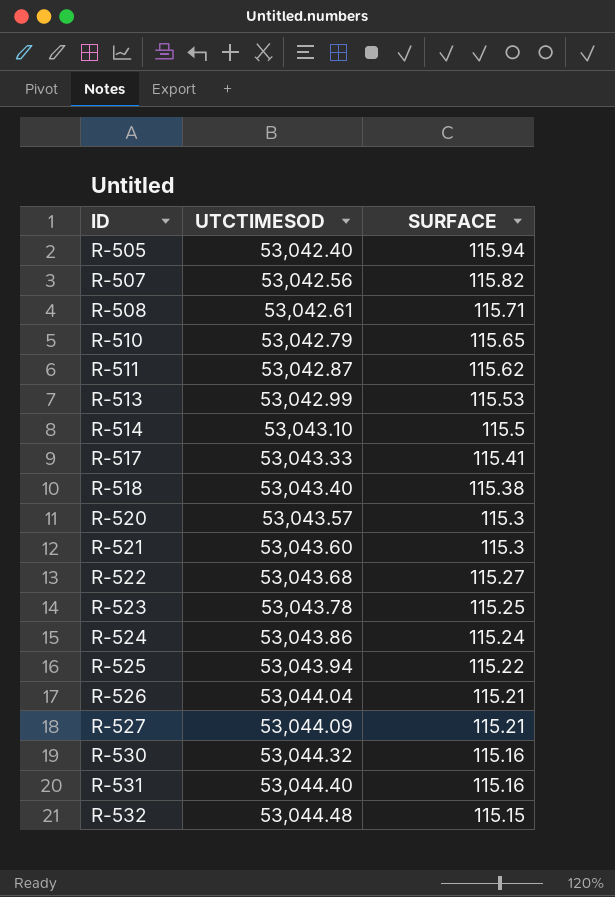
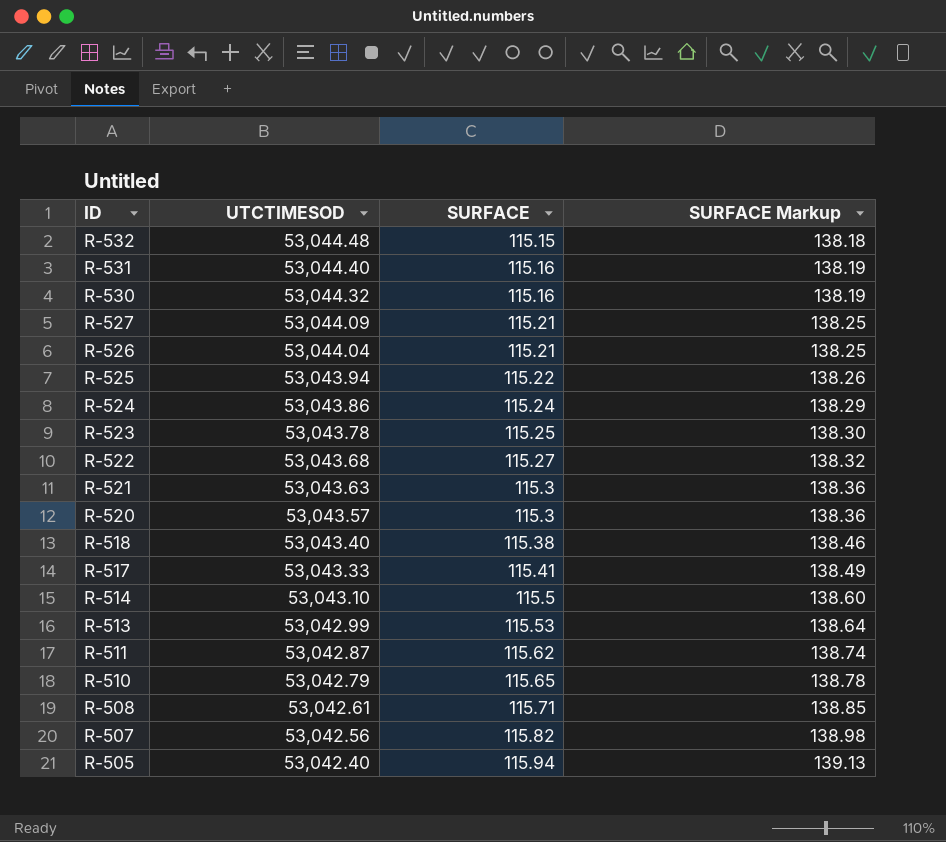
row order: ID ascending -> ID descending
column SURFACE Markup | formula: none -> [SURFACE] * 1.2
R-521 | UTCTIMESOD: 53,043.60 -> 53,043.63

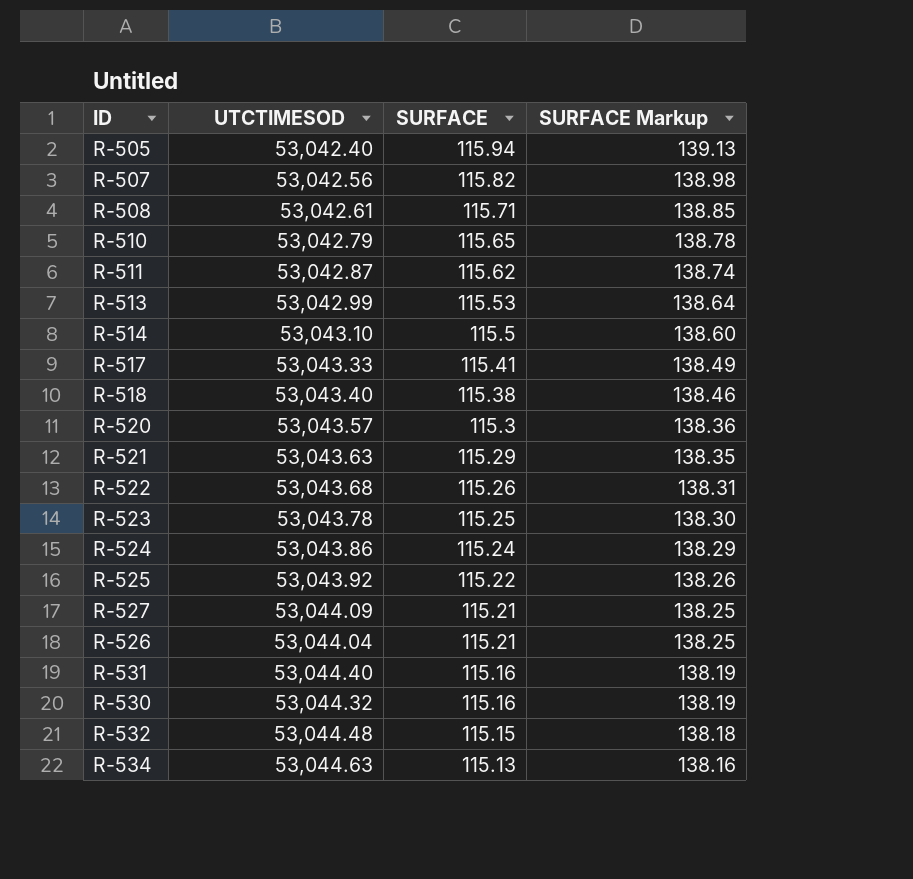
row order: ID descending -> SURFACE descending
R-521 | SURFACE: 115.3 -> 115.29
R-521 | SURFACE Markup: 138.36 -> 138.35
R-522 | SURFACE: 115.27 -> 115.26
R-522 | SURFACE Markup: 138.32 -> 138.31
R-525 | UTCTIMESOD: 53,043.94 -> 53,043.92
row R-534: none -> 53,044.63 | 115.13 | 138.16

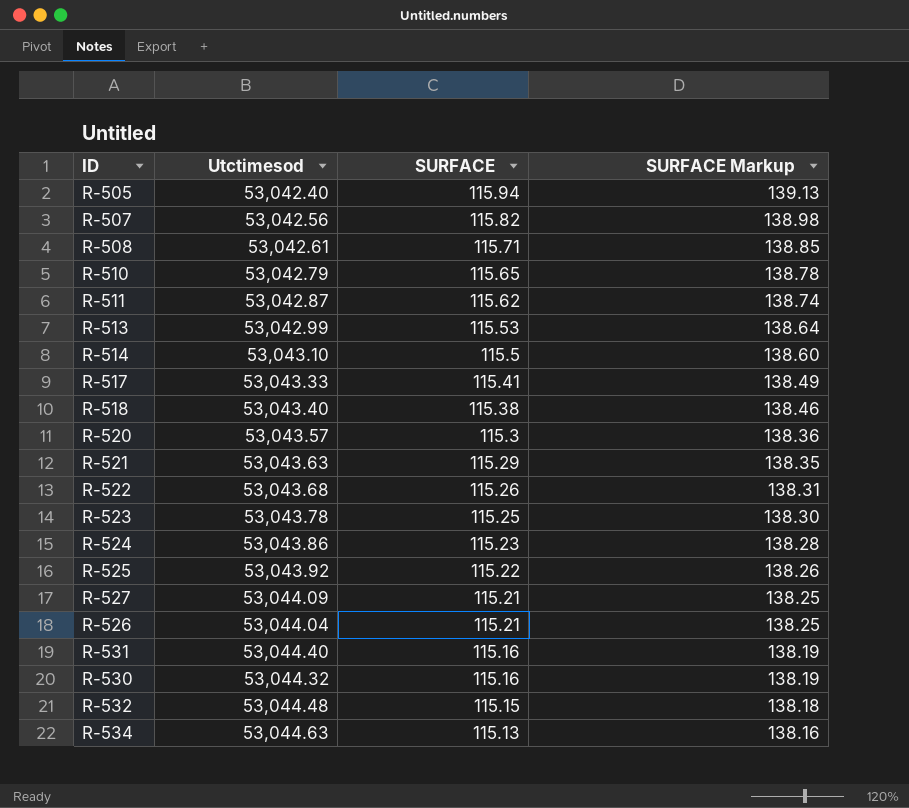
column name: UTCTIMESOD -> Utctimesod
R-524 | SURFACE: 115.24 -> 115.23
R-524 | SURFACE Markup: 138.29 -> 138.28

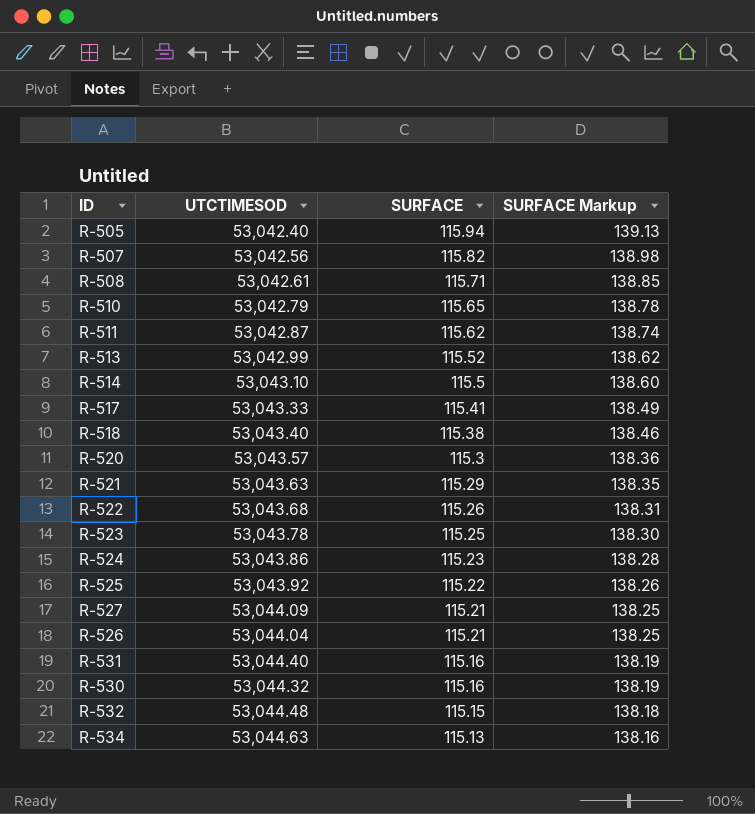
column name: Utctimesod -> UTCTIMESOD
R-513 | SURFACE: 115.53 -> 115.52
R-513 | SURFACE Markup: 138.64 -> 138.62

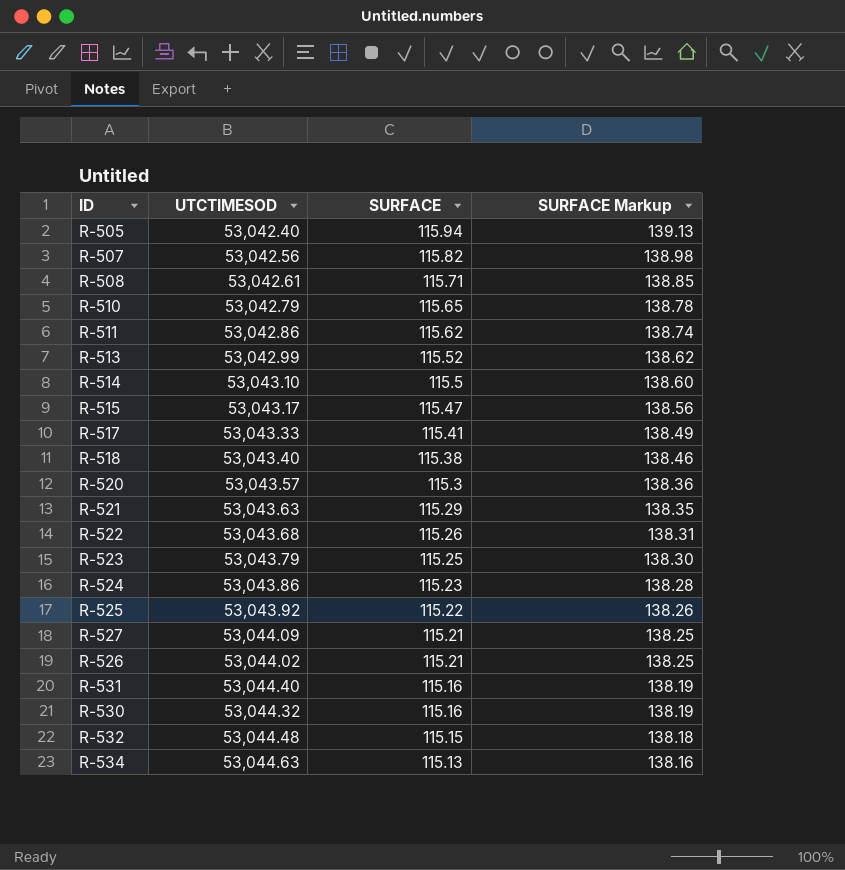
R-511 | UTCTIMESOD: 53,042.87 -> 53,042.86
row R-515: none -> 53,043.17 | 115.47 | 138.56
R-523 | UTCTIMESOD: 53,043.78 -> 53,043.79
R-526 | UTCTIMESOD: 53,044.04 -> 53,044.02

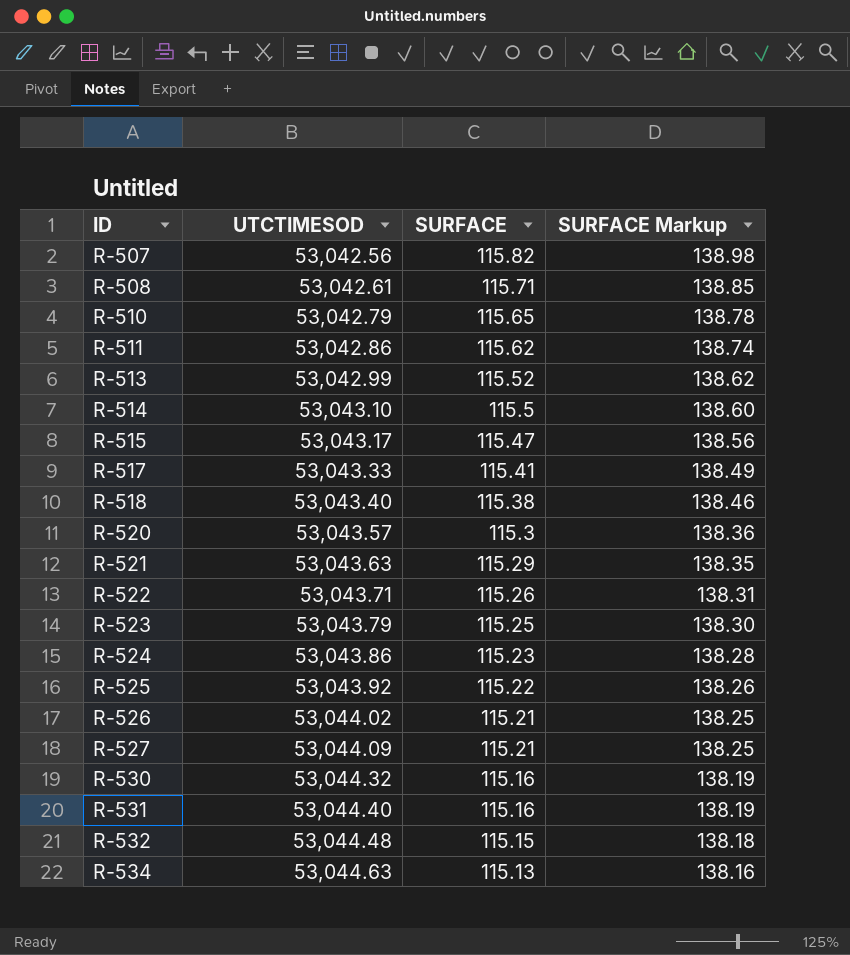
row order: SURFACE descending -> ID ascending
row R-505: 53,042.40 | 115.94 | 139.13 -> none
R-522 | UTCTIMESOD: 53,043.68 -> 53,043.71

